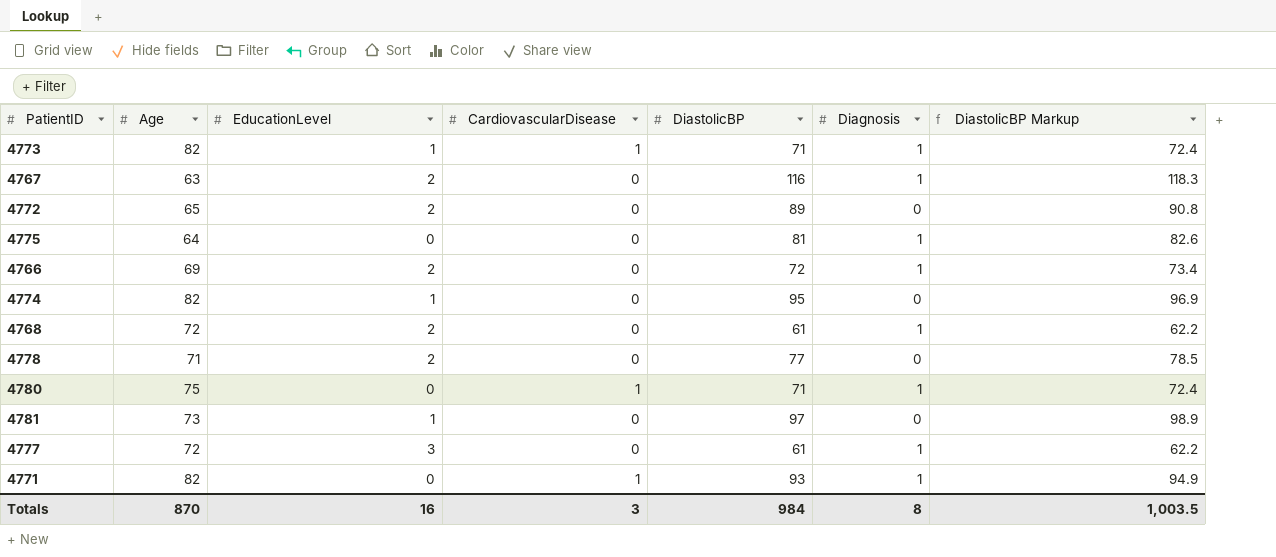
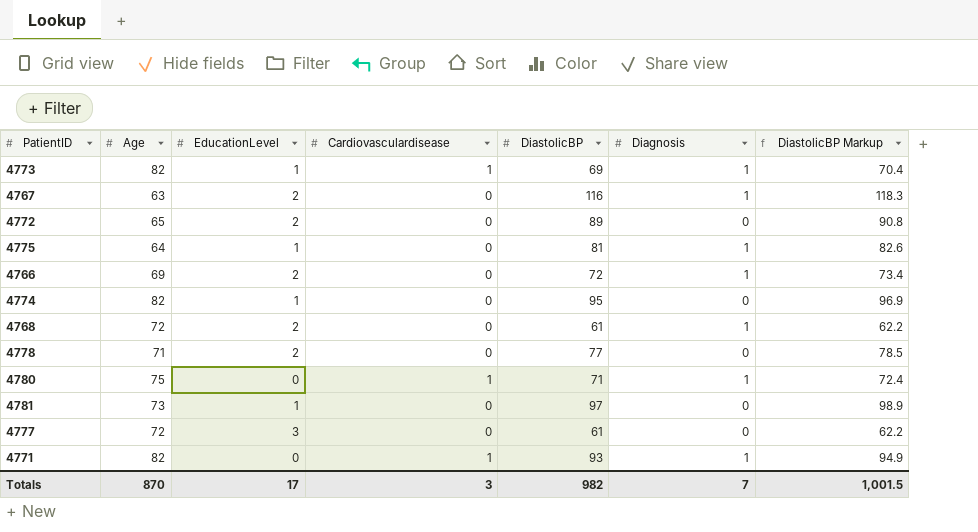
column name: CardiovascularDisease -> Cardiovasculardisease
4773 | DiastolicBP: 71 -> 69
4773 | DiastolicBP Markup: 72.4 -> 70.4
4775 | EducationLevel: 0 -> 1
4777 | Diagnosis: 1 -> 0
Totals | EducationLevel: 16 -> 17
Totals | DiastolicBP: 984 -> 982
Totals | Diagnosis: 8 -> 7
Totals | DiastolicBP Markup: 1,003.5 -> 1,001.5

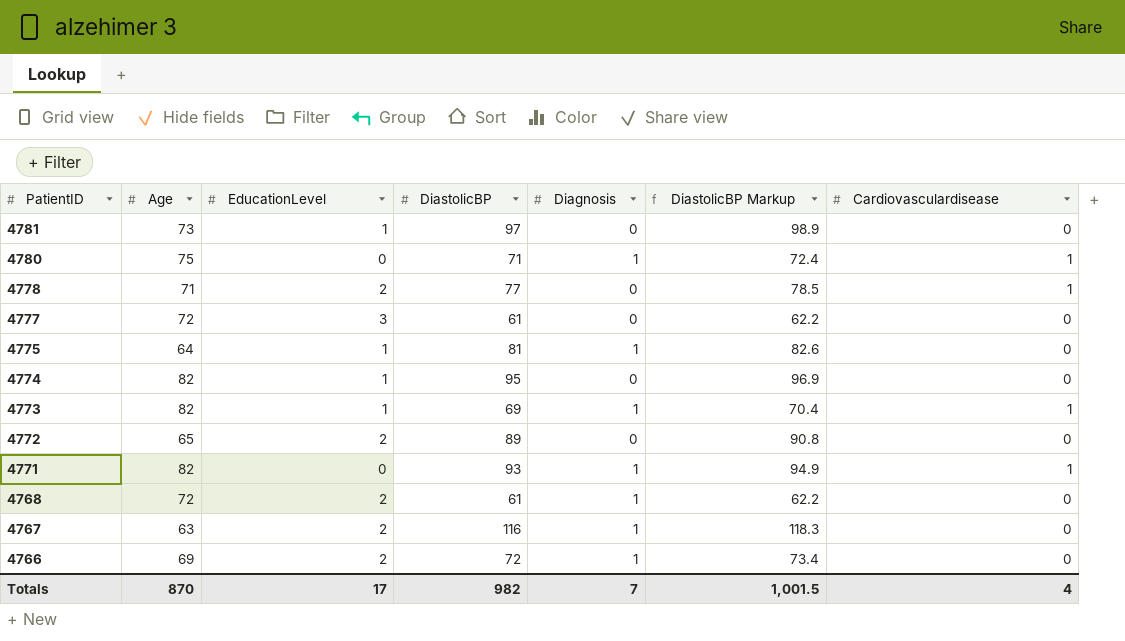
row order: none -> PatientID descending
column Cardiovasculardisease | position: 4 -> 7
4778 | Cardiovasculardisease: 0 -> 1
Totals | Cardiovasculardisease: 3 -> 4

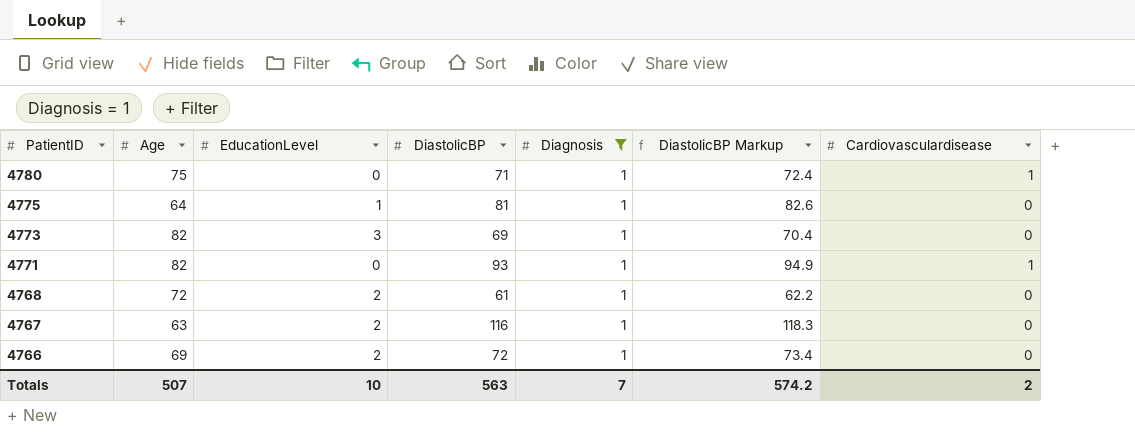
filter: none -> Diagnosis = 1
4773 | EducationLevel: 1 -> 3
4773 | Cardiovasculardisease: 1 -> 0
Totals | Age: 870 -> 507
Totals | EducationLevel: 17 -> 10
Totals | DiastolicBP: 982 -> 563
Totals | DiastolicBP Markup: 1,001.5 -> 574.2
Totals | Cardiovasculardisease: 4 -> 2

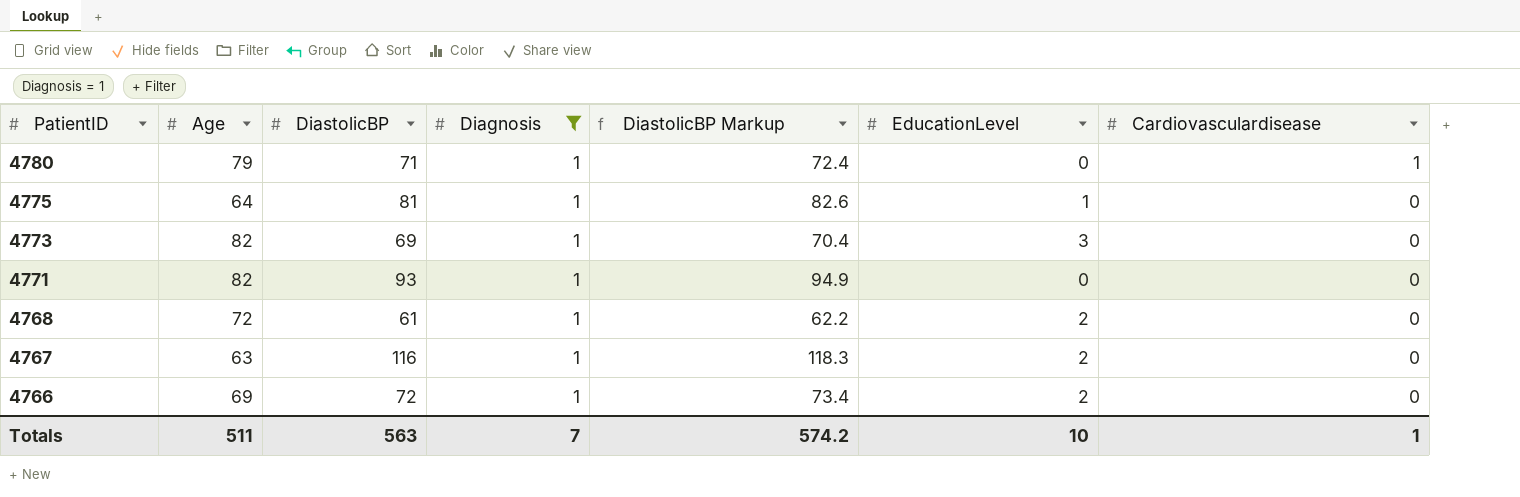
column EducationLevel | position: 3 -> 6
4780 | Age: 75 -> 79
4771 | Cardiovasculardisease: 1 -> 0
Totals | Age: 507 -> 511
Totals | Cardiovasculardisease: 2 -> 1

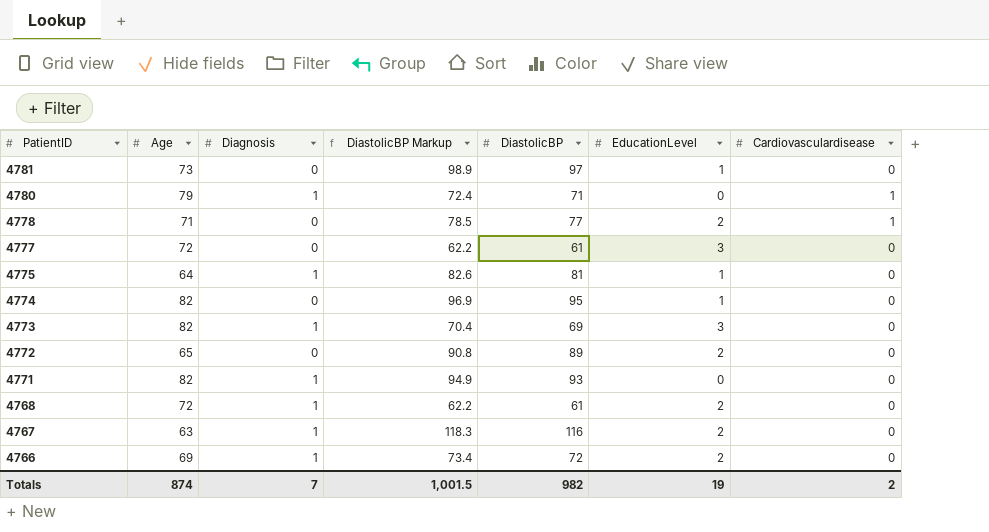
filter: Diagnosis = 1 -> none
column DiastolicBP | position: 3 -> 5
Totals | Age: 511 -> 874
Totals | DiastolicBP Markup: 574.2 -> 1,001.5
Totals | DiastolicBP: 563 -> 982
Totals | EducationLevel: 10 -> 19
Totals | Cardiovasculardisease: 1 -> 2

